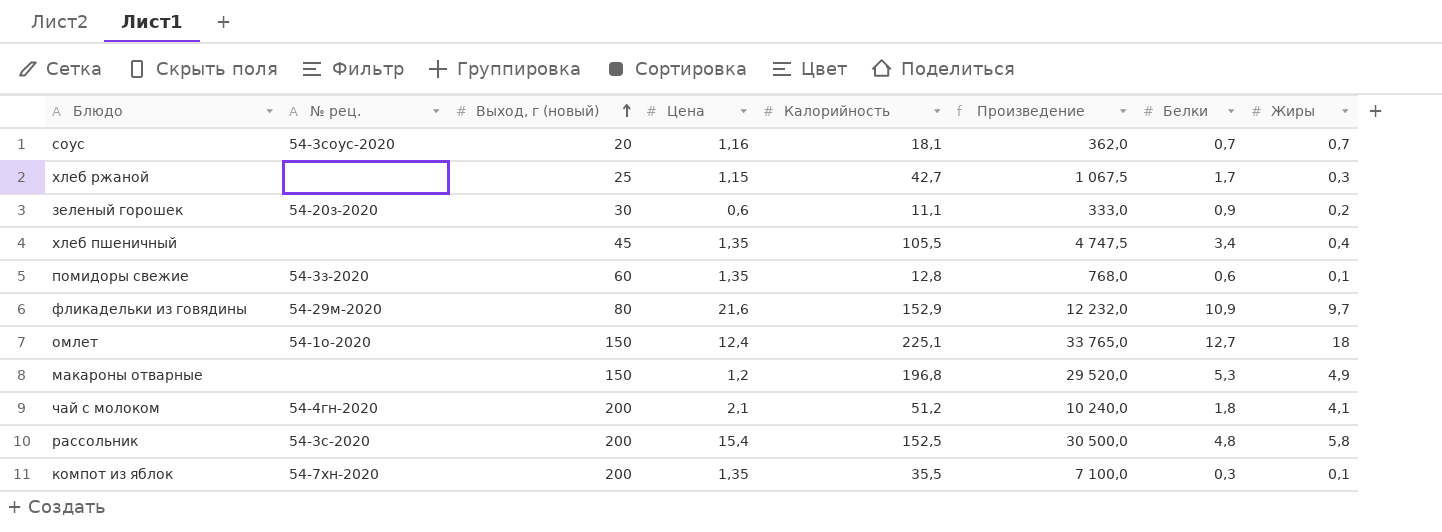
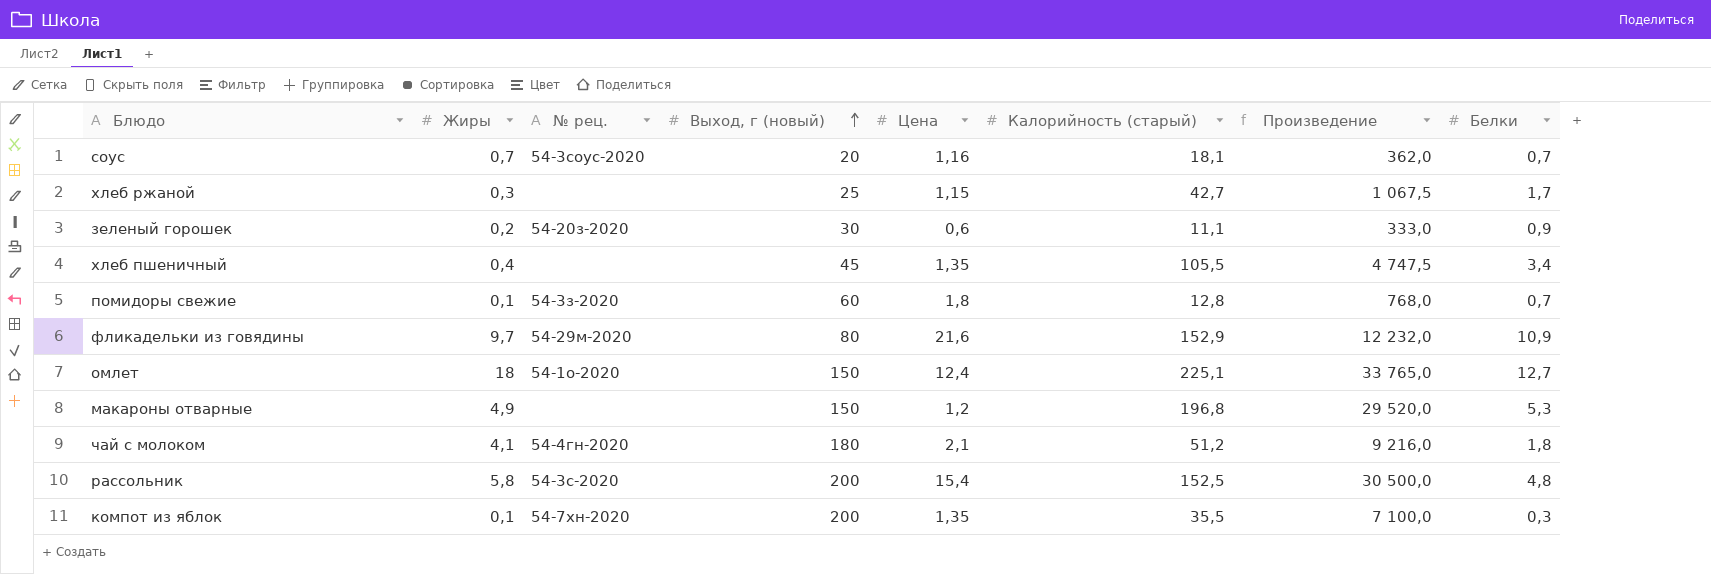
column Жиры | position: 8 -> 2
column name: Калорийность -> Калорийность (старый)
помидоры свежие | Цена: 1,35 -> 1,8
помидоры свежие | Белки: 0,6 -> 0,7
чай с молоком | Выход, г (новый): 200 -> 180
чай с молоком | Произведение: 10 240,0 -> 9 216,0

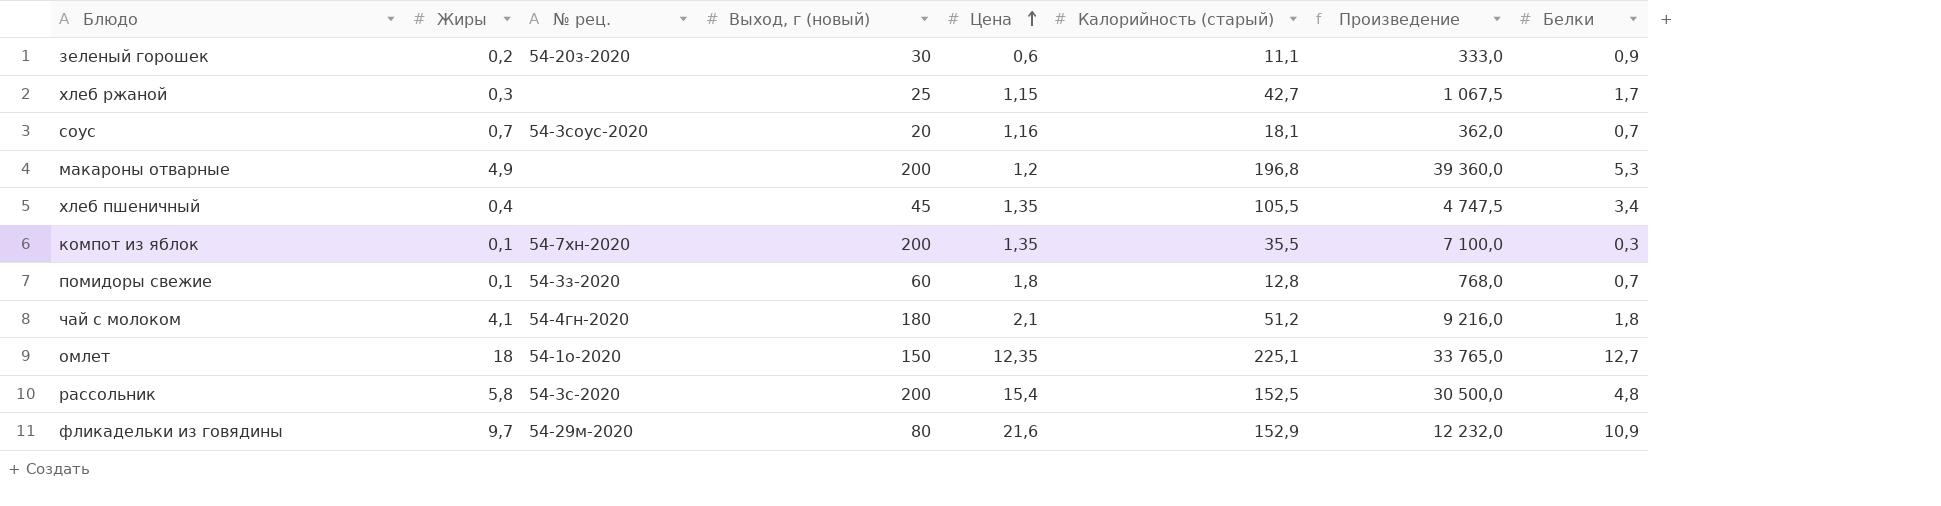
row order: Выход, г (новый) ascending -> Цена ascending
макароны отварные | Выход, г (новый): 150 -> 200
макароны отварные | Произведение: 29 520,0 -> 39 360,0
омлет | Цена: 12,4 -> 12,35

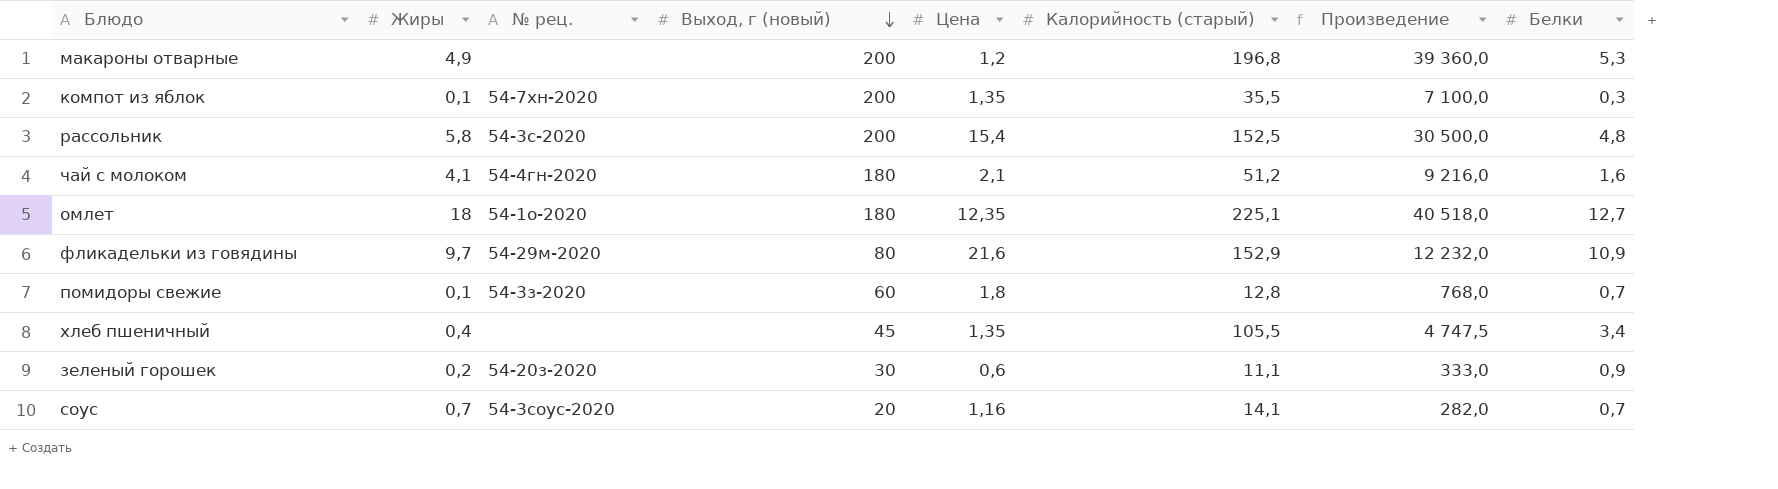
row order: Цена ascending -> Выход, г (новый) descending
row хлеб ржаной: 0,3 | none | 25 | 1,15 | 42,7 | 1 067,5 | 1,7 -> none
чай с молоком | Белки: 1,8 -> 1,6
омлет | Выход, г (новый): 150 -> 180
омлет | Произведение: 33 765,0 -> 40 518,0
соус | Калорийность (старый): 18,1 -> 14,1
соус | Произведение: 362,0 -> 282,0

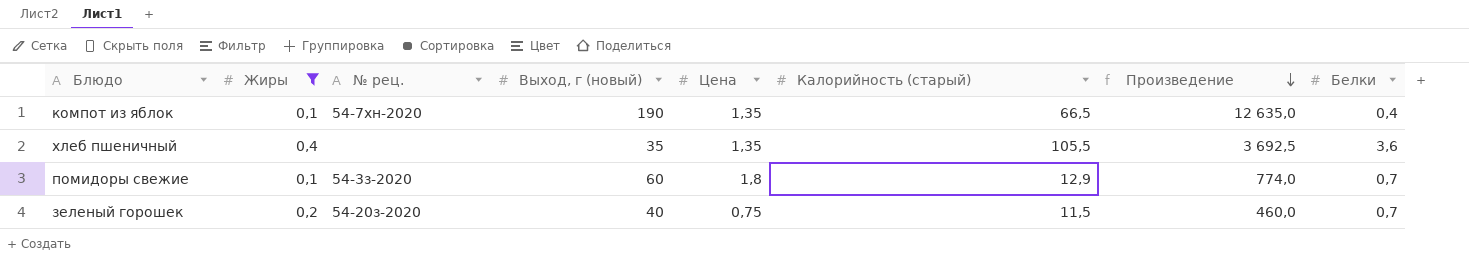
filter: none -> Жиры <= 0,4
row order: Выход, г (новый) descending -> Произведение descending
компот из яблок | Выход, г (новый): 200 -> 190
компот из яблок | Калорийность (старый): 35,5 -> 66,5
компот из яблок | Произведение: 7 100,0 -> 12 635,0
компот из яблок | Белки: 0,3 -> 0,4
хлеб пшеничный | Выход, г (новый): 45 -> 35
хлеб пшеничный | Произведение: 4 747,5 -> 3 692,5
хлеб пшеничный | Белки: 3,4 -> 3,6
помидоры свежие | Калорийность (старый): 12,8 -> 12,9
помидоры свежие | Произведение: 768,0 -> 774,0
зеленый горошек | Выход, г (новый): 30 -> 40
зеленый горошек | Цена: 0,6 -> 0,75
зеленый горошек | Калорийность (старый): 11,1 -> 11,5
зеленый горошек | Произведение: 333,0 -> 460,0
зеленый горошек | Белки: 0,9 -> 0,7

